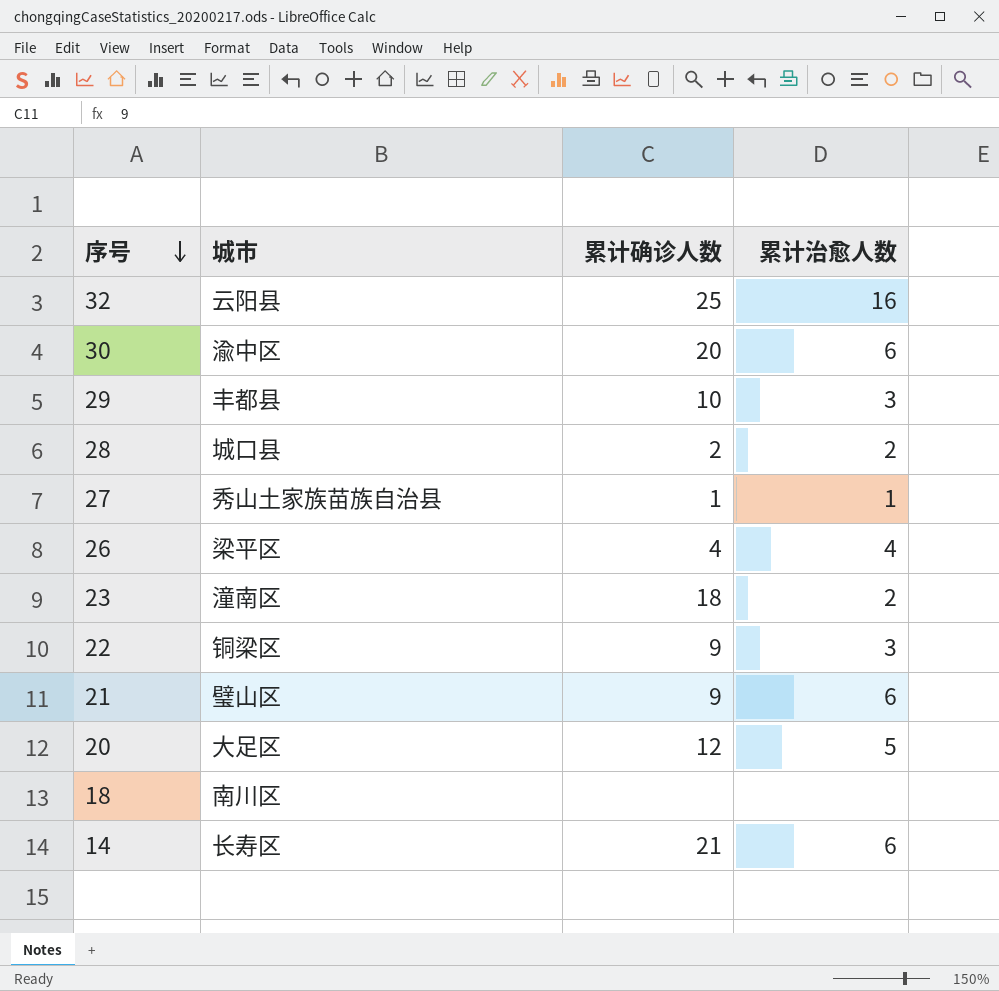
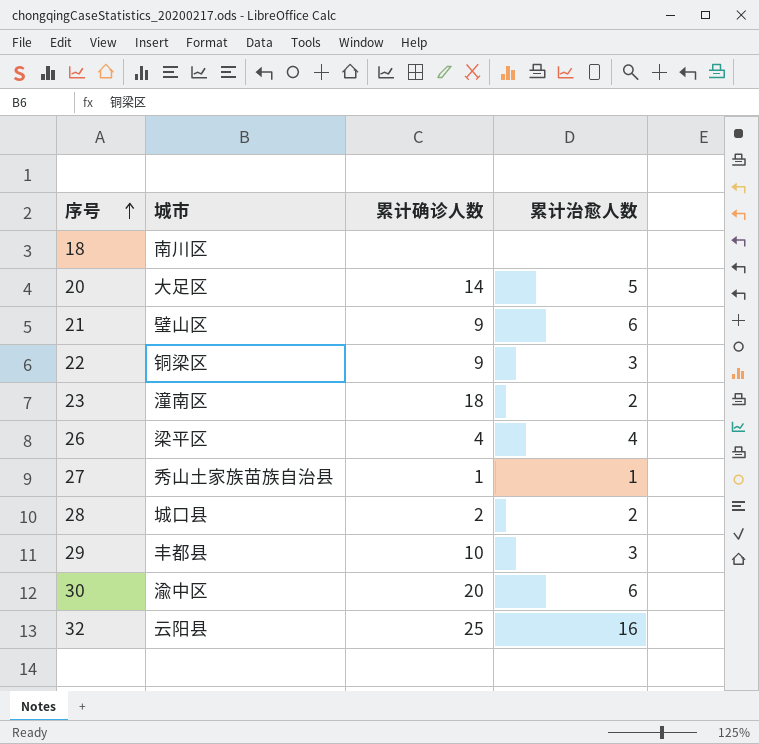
row order: 序号 descending -> 序号 ascending
row 14: 长寿区 | 21 | 6 -> none
20 | 累计确诊人数: 12 -> 14

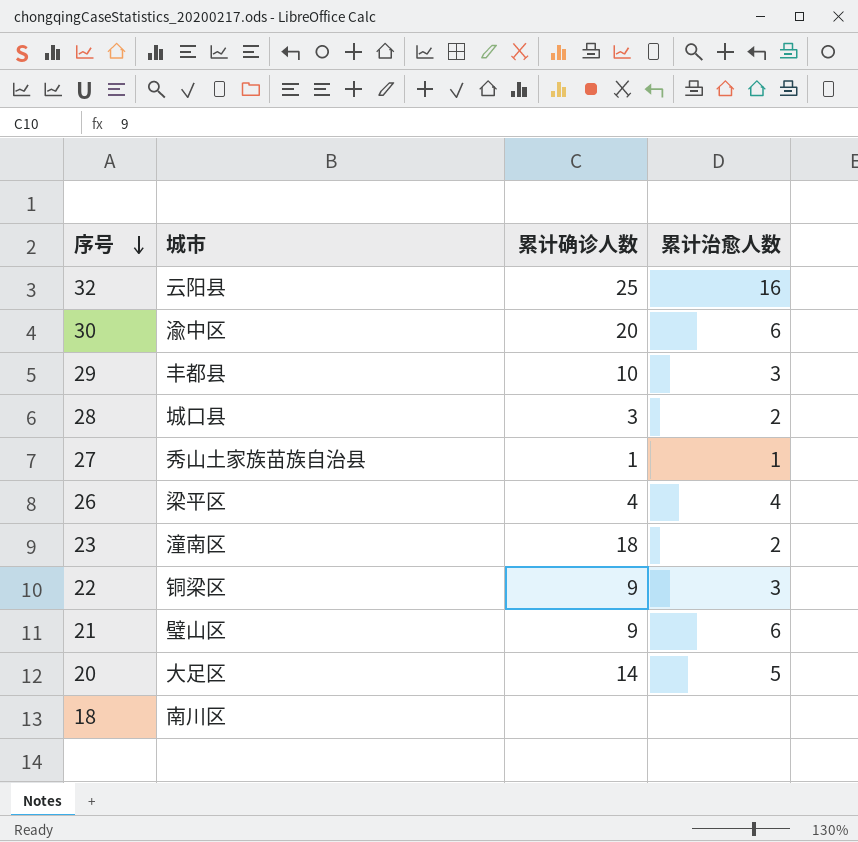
row order: 序号 ascending -> 序号 descending
28 | 累计确诊人数: 2 -> 3

